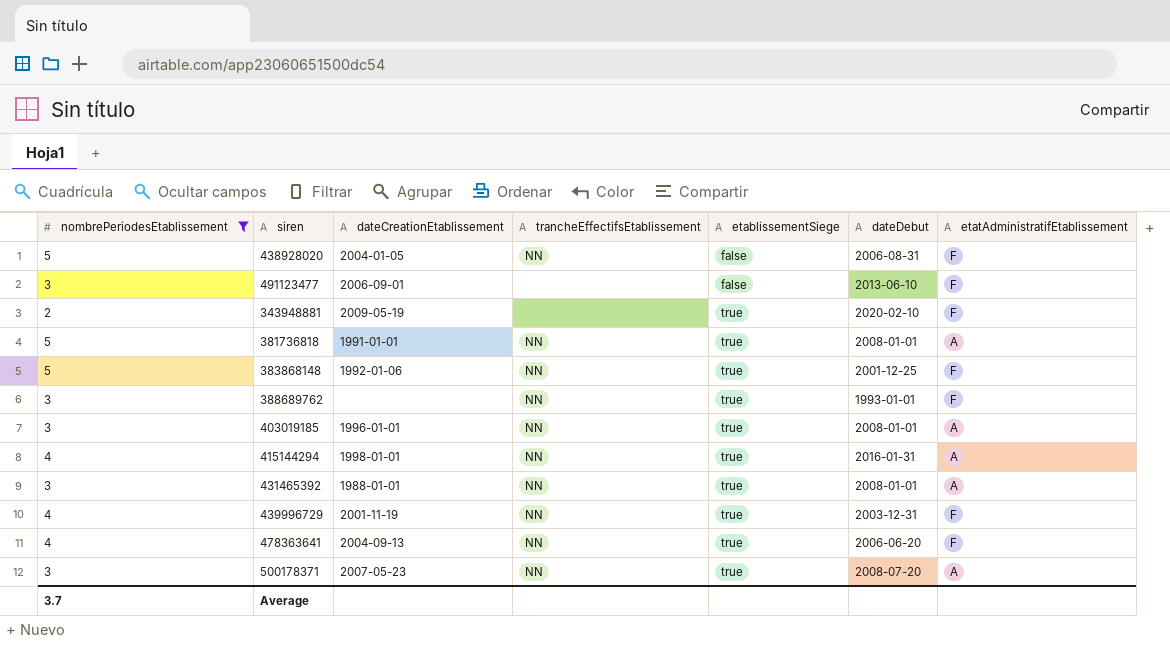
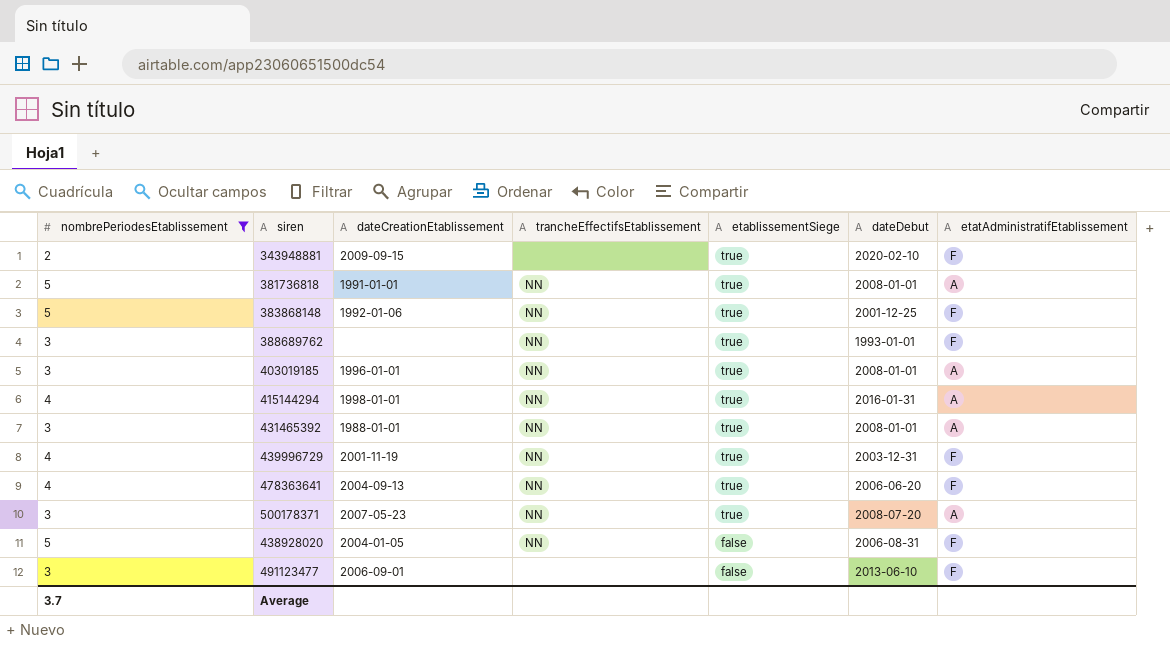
row order: etablissementSiege ascending -> etablissementSiege descending
343948881 | dateCreationEtablissement: 2009-05-19 -> 2009-09-15

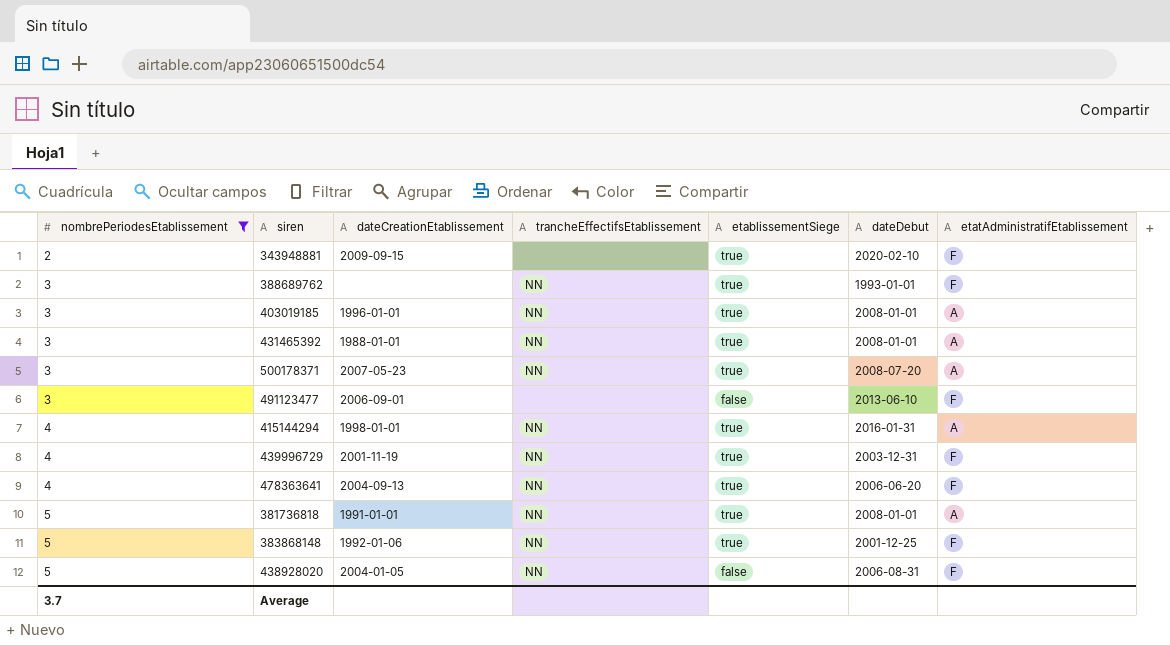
row order: etablissementSiege descending -> nombrePeriodesEtablissement ascending

